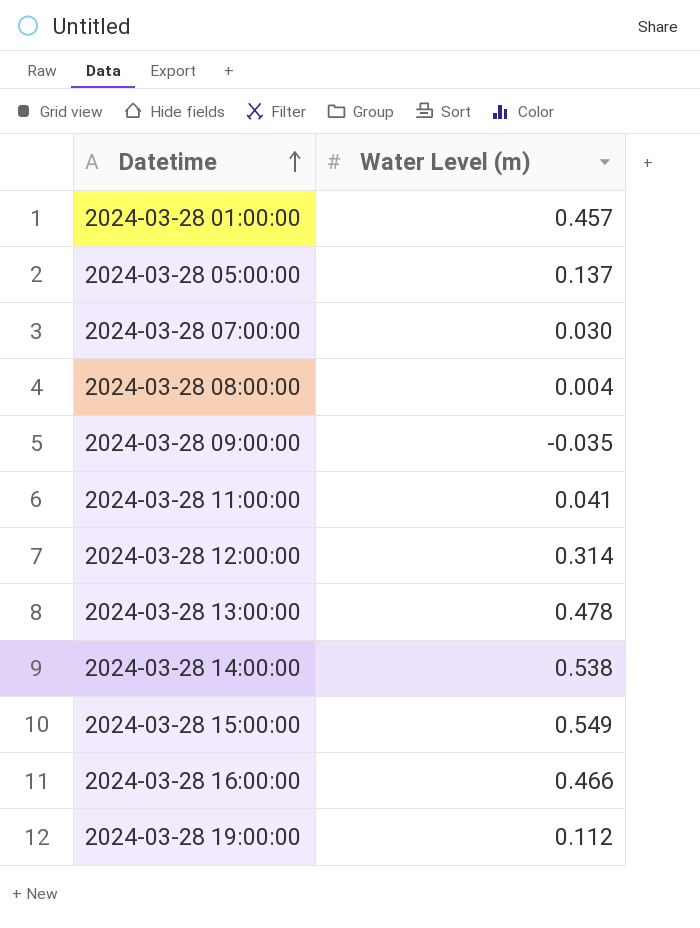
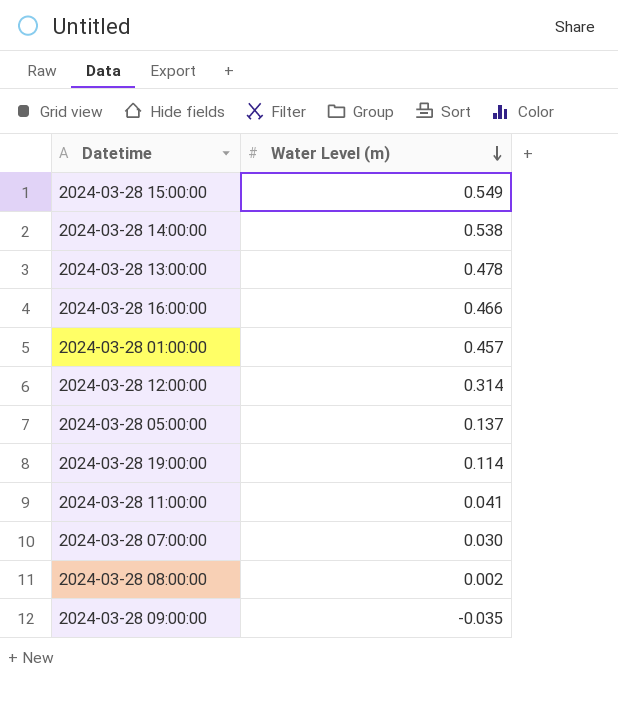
row order: Datetime ascending -> Water Level (m) descending
2024-03-28 19:00:00 | Water Level (m): 0.112 -> 0.114
2024-03-28 08:00:00 | Water Level (m): 0.004 -> 0.002

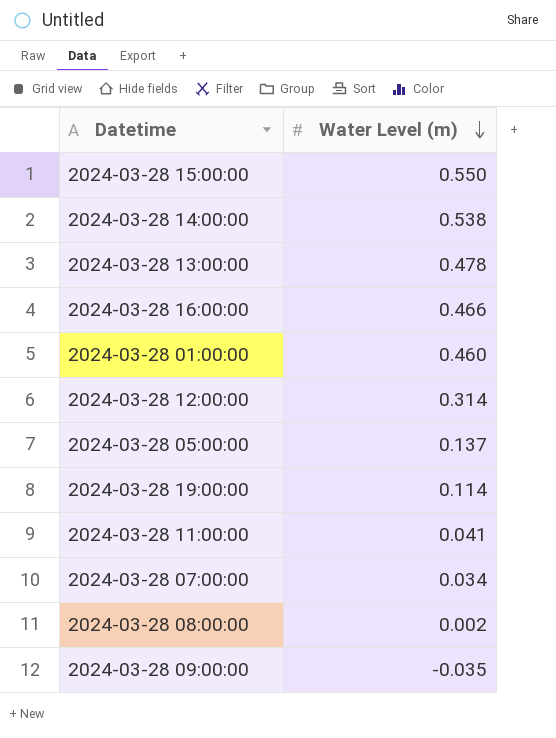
2024-03-28 15:00:00 | Water Level (m): 0.549 -> 0.550
2024-03-28 01:00:00 | Water Level (m): 0.457 -> 0.460
2024-03-28 07:00:00 | Water Level (m): 0.030 -> 0.034

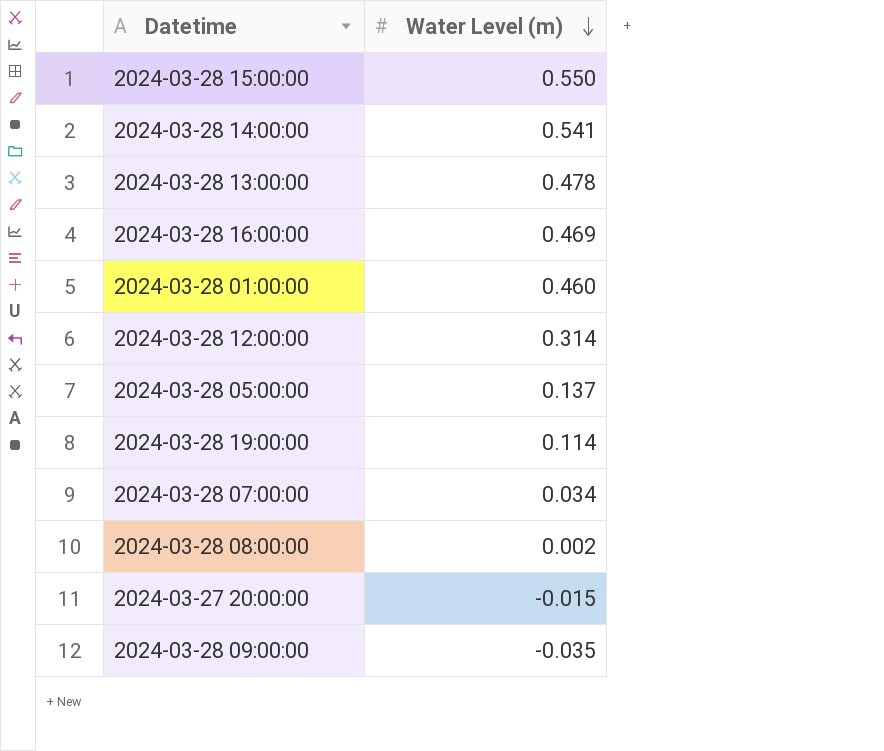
row 2024-03-28 11:00:00: 0.041 -> none
2024-03-28 14:00:00 | Water Level (m): 0.538 -> 0.541
2024-03-28 16:00:00 | Water Level (m): 0.466 -> 0.469
row 2024-03-27 20:00:00: none -> -0.015

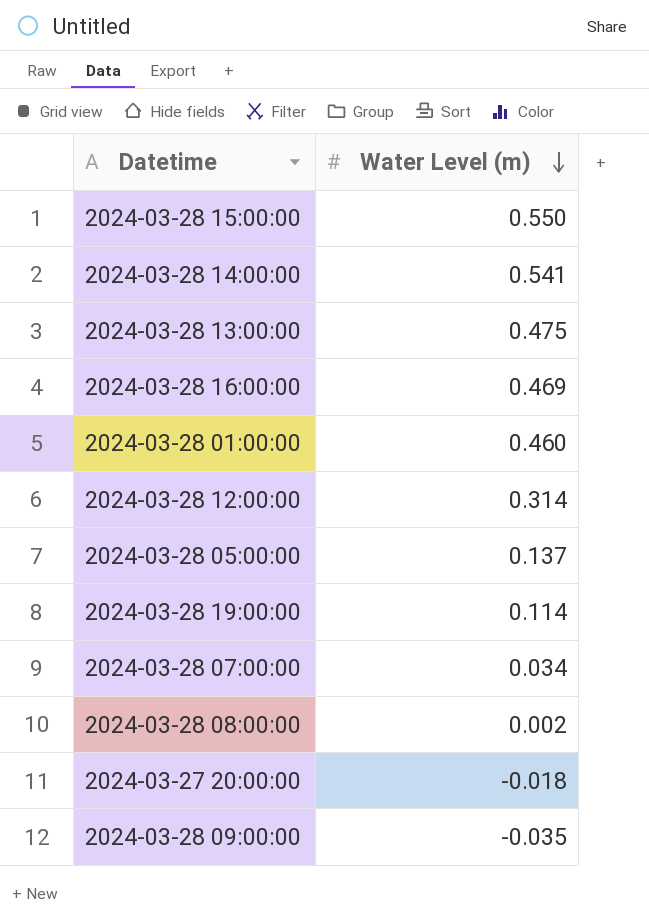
2024-03-28 13:00:00 | Water Level (m): 0.478 -> 0.475
2024-03-27 20:00:00 | Water Level (m): -0.015 -> -0.018

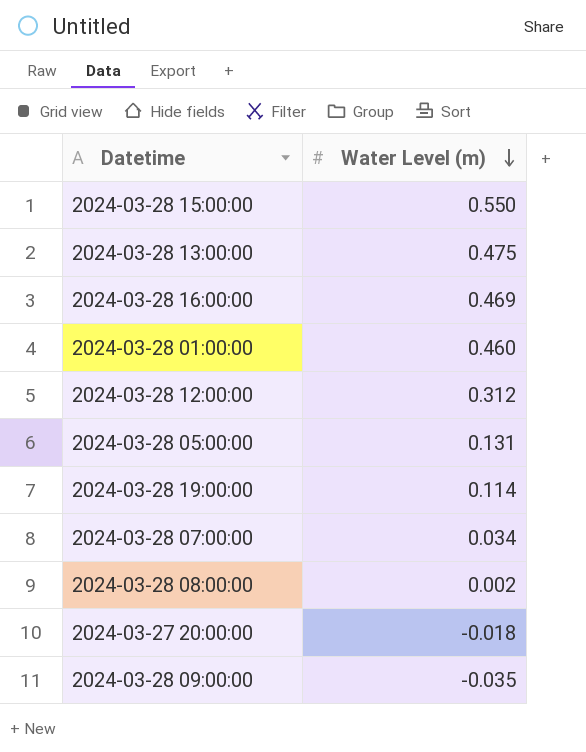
row 2024-03-28 14:00:00: 0.541 -> none
2024-03-28 12:00:00 | Water Level (m): 0.314 -> 0.312
2024-03-28 05:00:00 | Water Level (m): 0.137 -> 0.131

